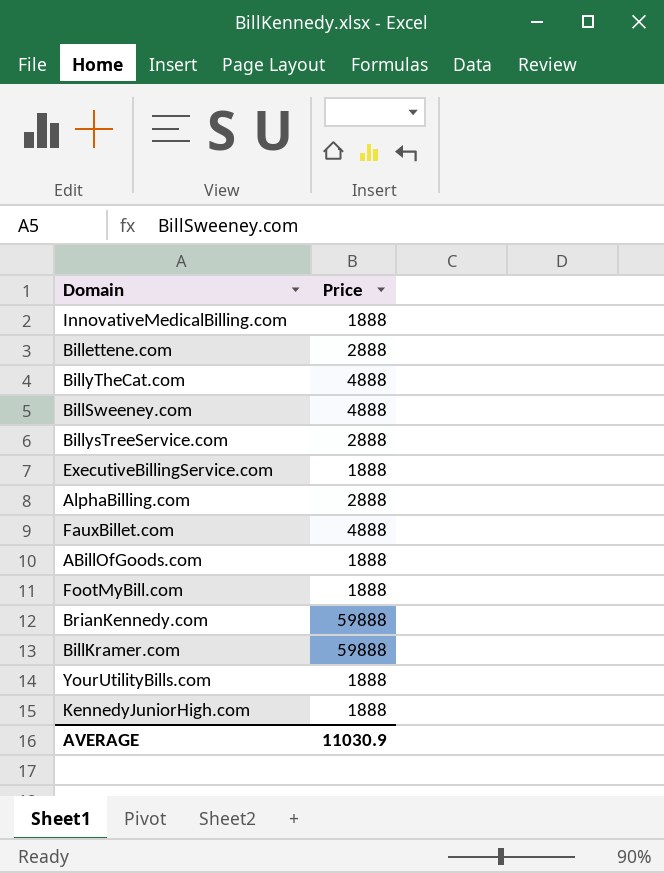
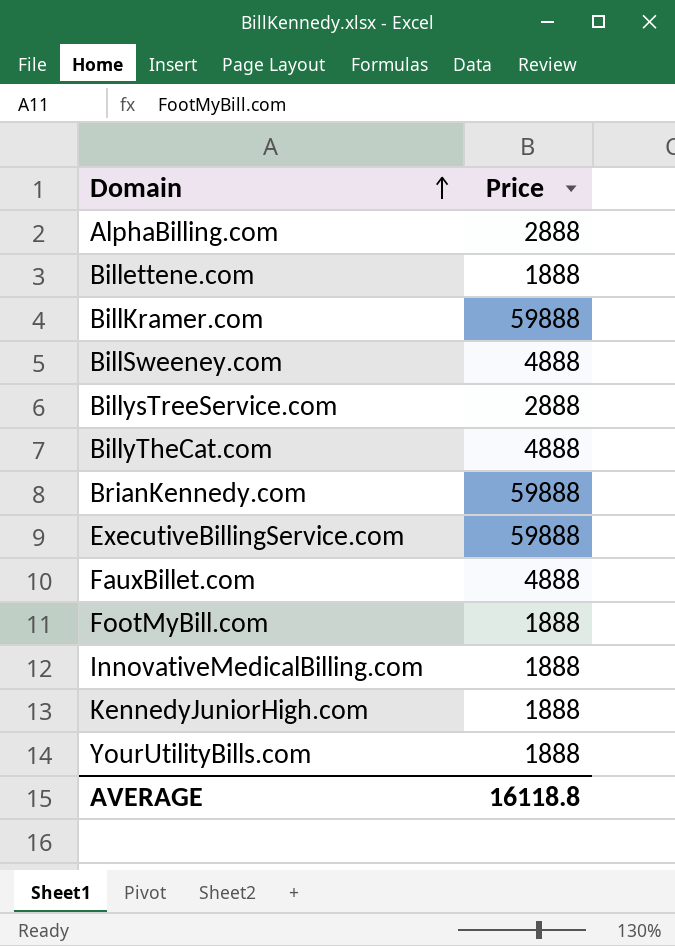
row order: none -> Domain ascending
row ABillOfGoods.com: 1888 -> none
Billettene.com | Price: 2888 -> 1888
ExecutiveBillingService.com | Price: 1888 -> 59888
AVERAGE | Price: 11030.9 -> 16118.8

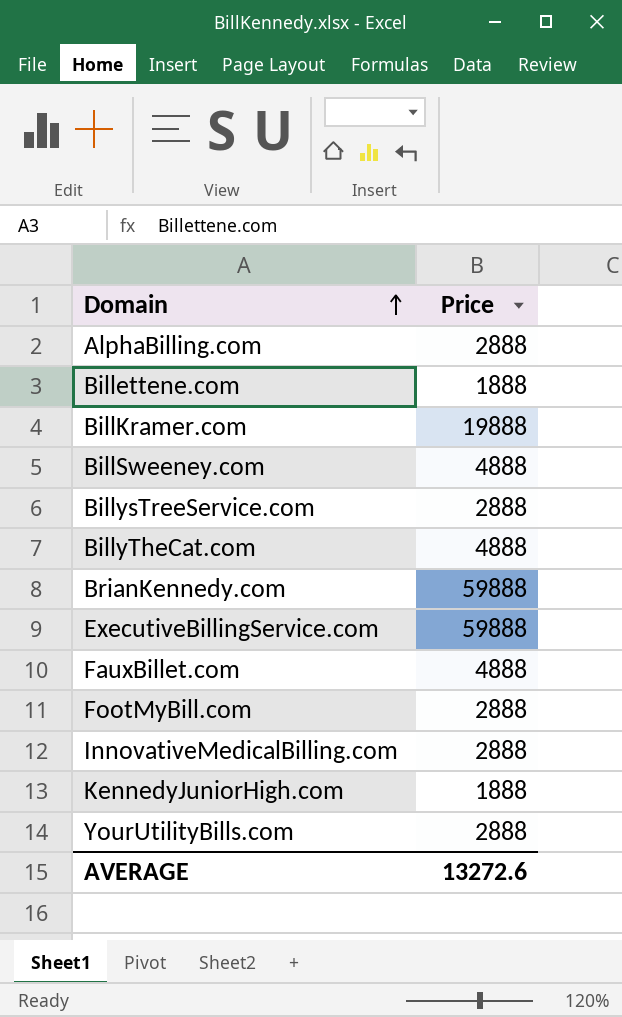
BillKramer.com | Price: 59888 -> 19888
FootMyBill.com | Price: 1888 -> 2888
InnovativeMedicalBilling.com | Price: 1888 -> 2888
YourUtilityBills.com | Price: 1888 -> 2888
AVERAGE | Price: 16118.8 -> 13272.6

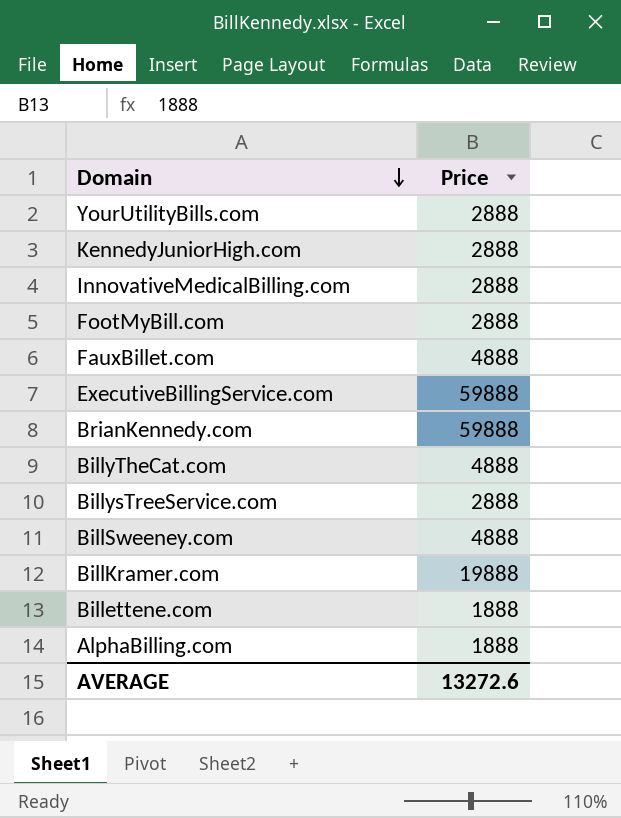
row order: Domain ascending -> Domain descending
KennedyJuniorHigh.com | Price: 1888 -> 2888
AlphaBilling.com | Price: 2888 -> 1888

